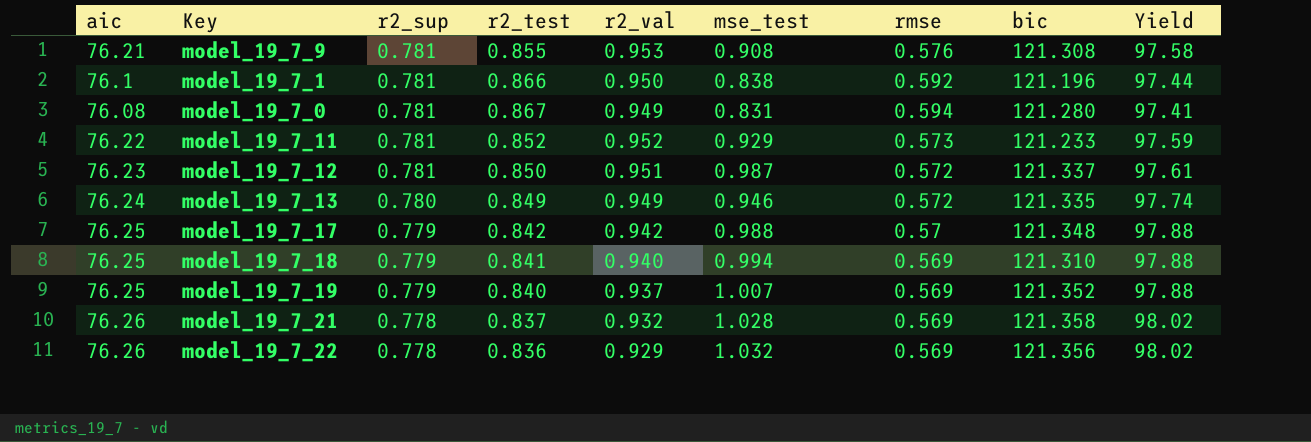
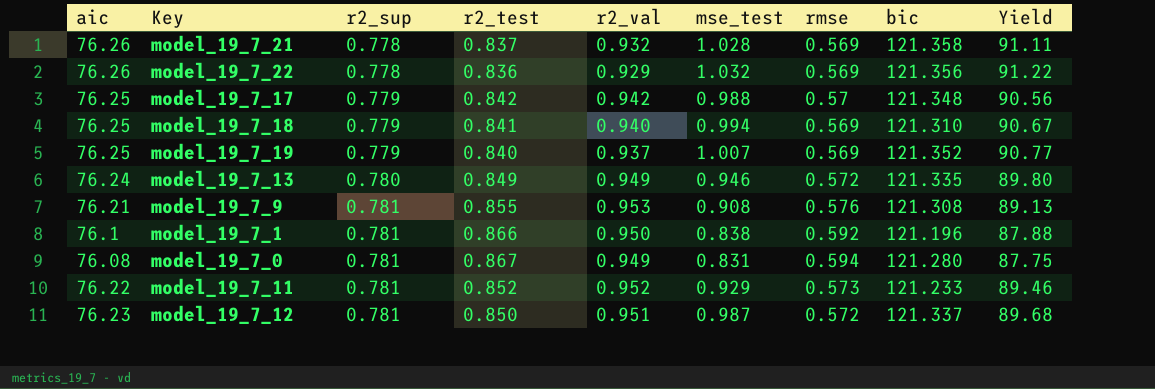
row order: r2_sup descending -> r2_sup ascending
column Yield | formula: [aic] / [r2_sup] -> [aic] / [r2_test]

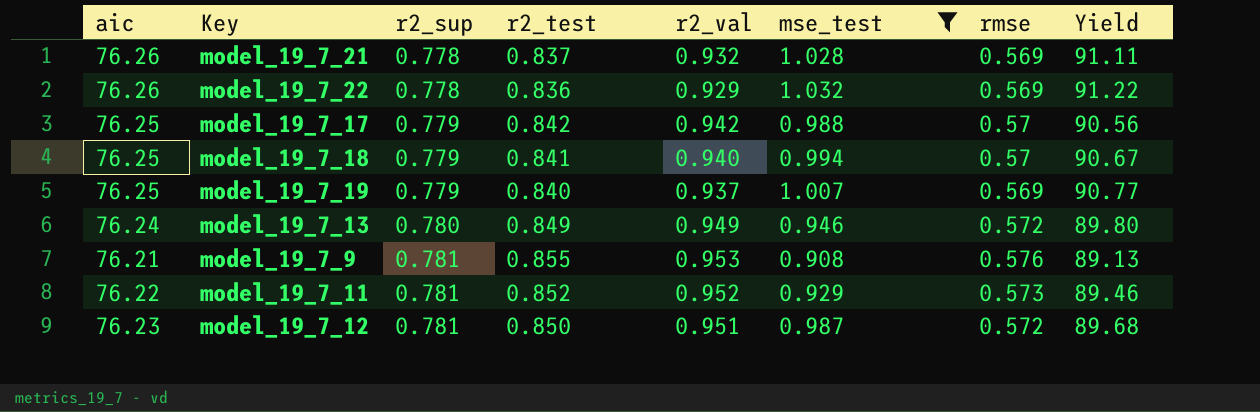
filter: none -> mse_test >= 0.908
column bic | position: 8 -> none
model_19_7_18 | rmse: 0.569 -> 0.57

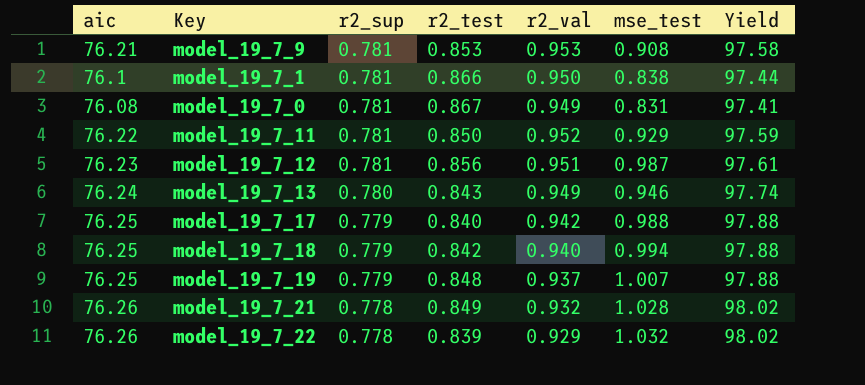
filter: mse_test >= 0.908 -> none
row order: r2_sup ascending -> r2_sup descending
column rmse | position: 7 -> none
column Yield | formula: [aic] / [r2_test] -> [aic] / [r2_sup]
model_19_7_9 | r2_test: 0.855 -> 0.853
model_19_7_11 | r2_test: 0.852 -> 0.850
model_19_7_12 | r2_test: 0.850 -> 0.856
model_19_7_13 | r2_test: 0.849 -> 0.843
model_19_7_17 | r2_test: 0.842 -> 0.840
model_19_7_18 | r2_test: 0.841 -> 0.842
model_19_7_19 | r2_test: 0.840 -> 0.848
model_19_7_21 | r2_test: 0.837 -> 0.849
model_19_7_22 | r2_test: 0.836 -> 0.839

